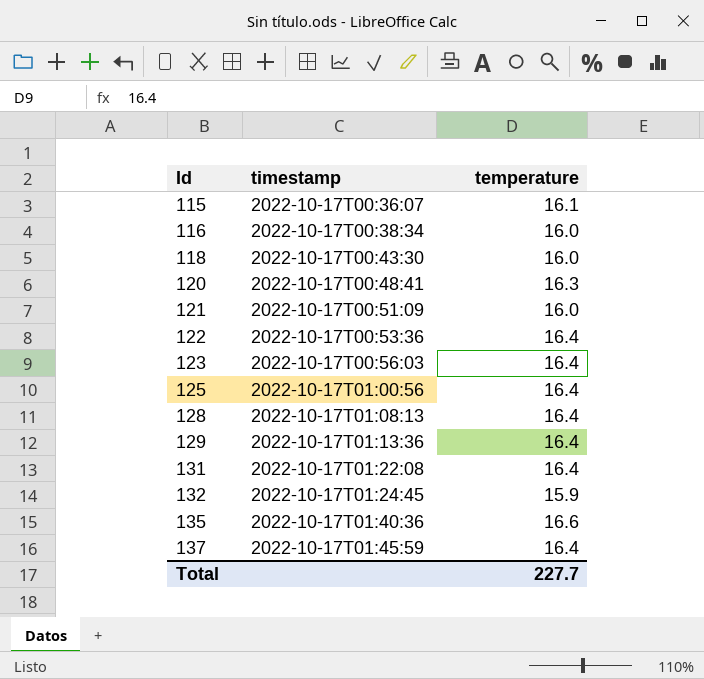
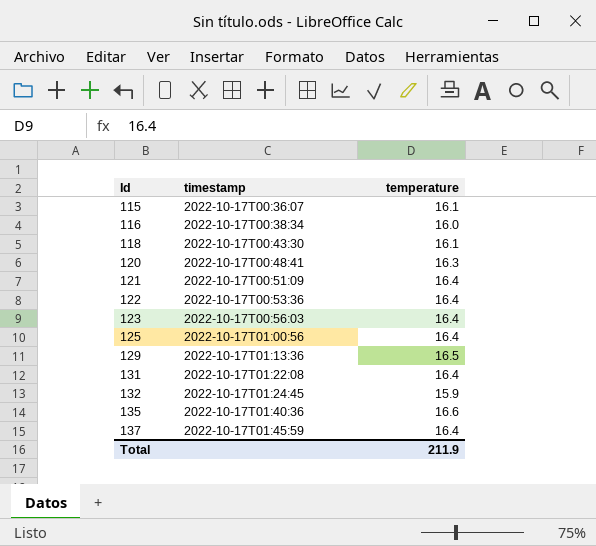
row 128: 2022-10-17T01:08:13 | 16.4 -> none
118 | temperature: 16.0 -> 16.1
121 | temperature: 16.0 -> 16.4
129 | temperature: 16.4 -> 16.5
Total | temperature: 227.7 -> 211.9

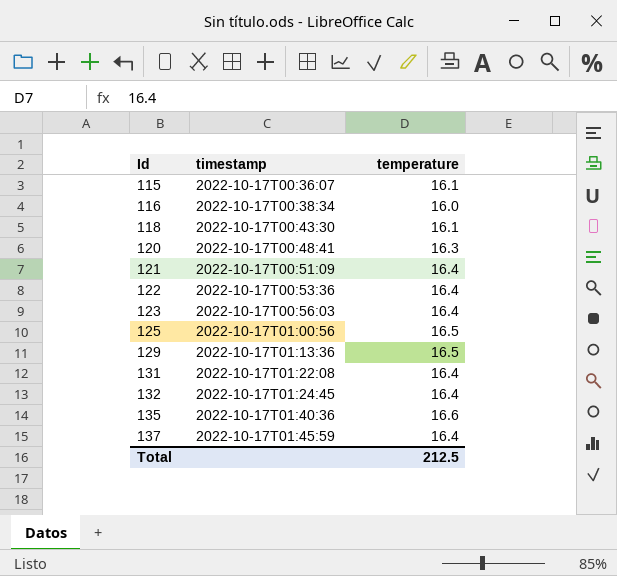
125 | temperature: 16.4 -> 16.5
132 | temperature: 15.9 -> 16.4
Total | temperature: 211.9 -> 212.5

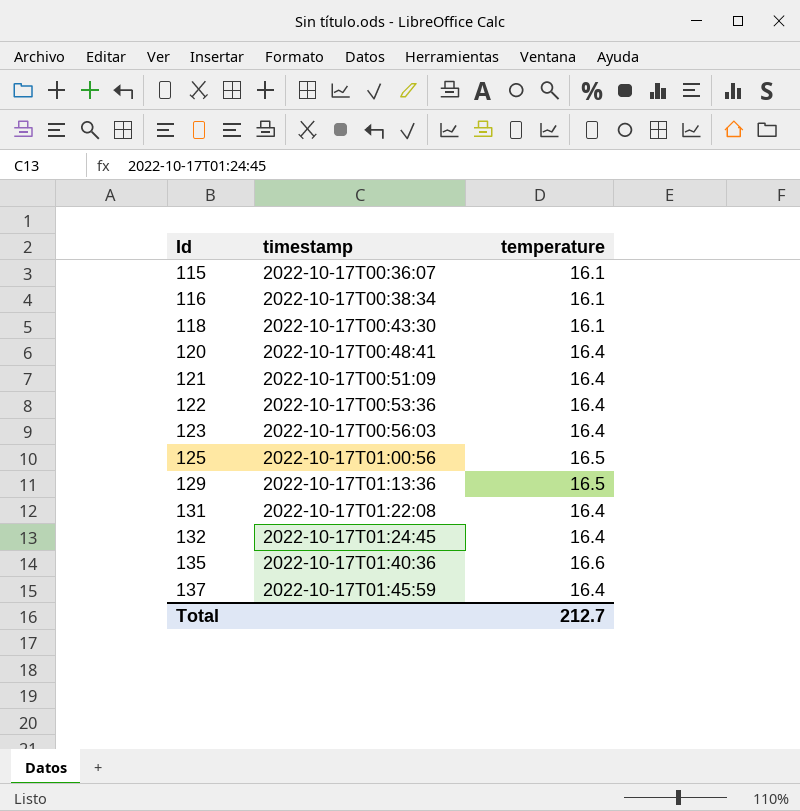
116 | temperature: 16.0 -> 16.1
120 | temperature: 16.3 -> 16.4
Total | temperature: 212.5 -> 212.7

